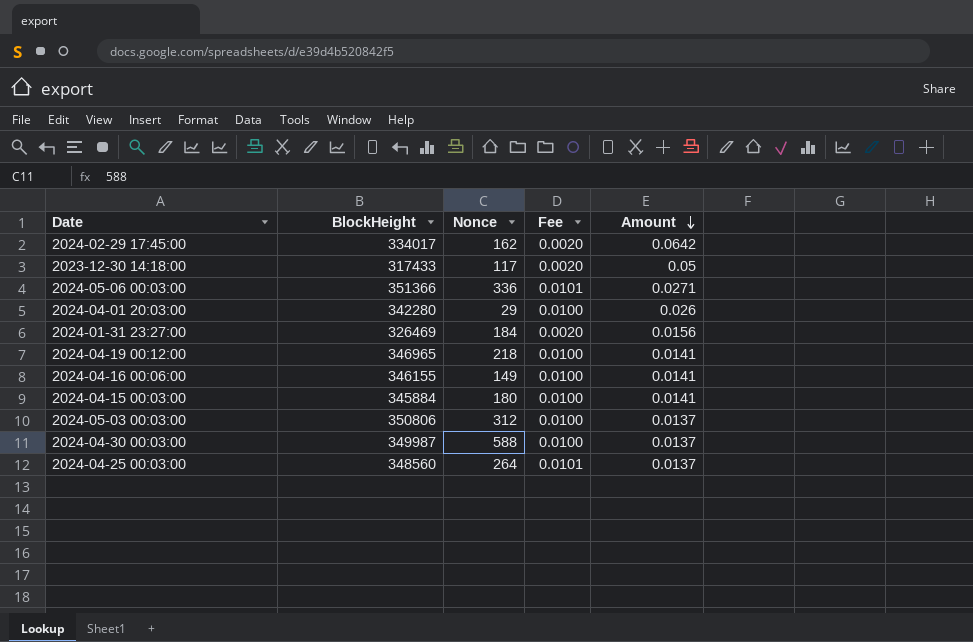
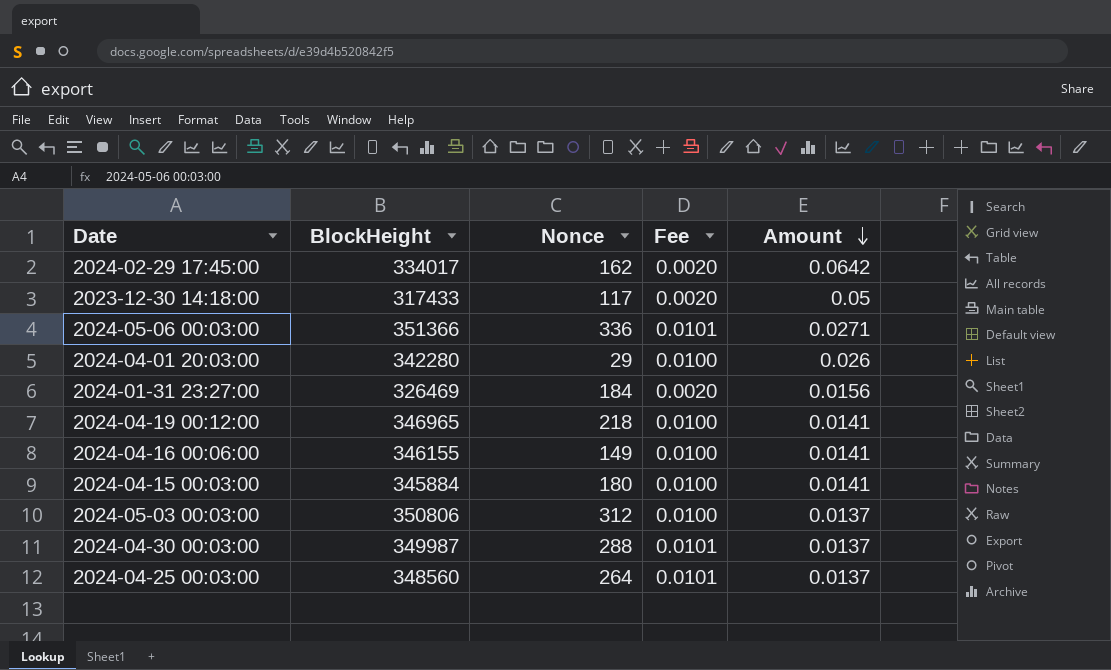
2024-04-30 00:03:00 | Nonce: 588 -> 288
2024-04-30 00:03:00 | Fee: 0.0100 -> 0.0101

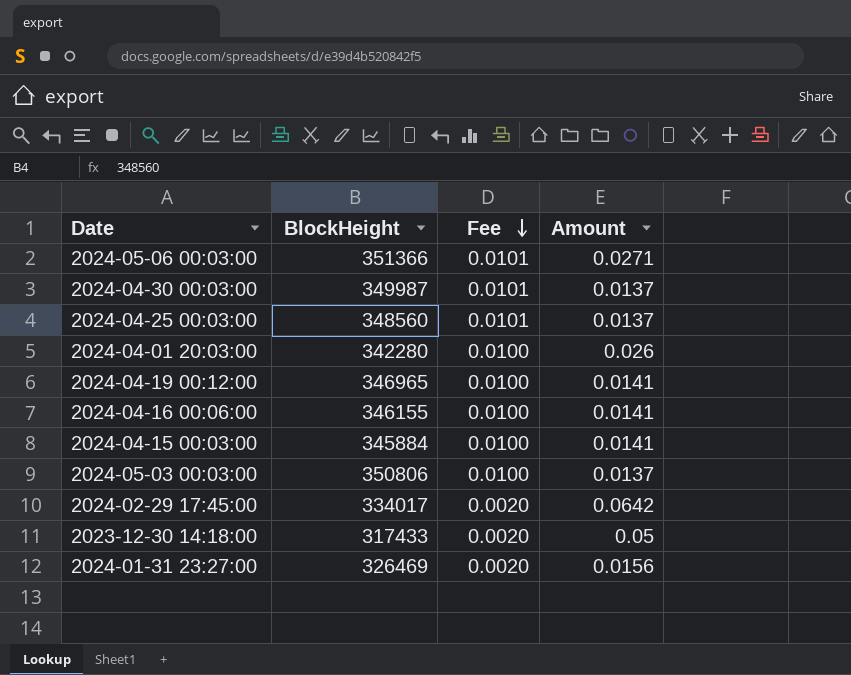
row order: Amount descending -> Fee descending
column Nonce | position: 3 -> none

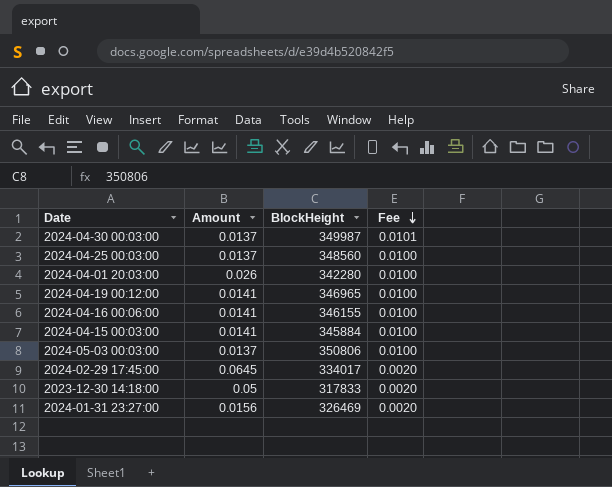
column Amount | position: 4 -> 2
row 2024-05-06 00:03:00: 351366 | 0.0101 | 0.0271 -> none
2024-04-25 00:03:00 | Fee: 0.0101 -> 0.0100
2024-02-29 17:45:00 | Amount: 0.0642 -> 0.0645
2023-12-30 14:18:00 | BlockHeight: 317433 -> 317833

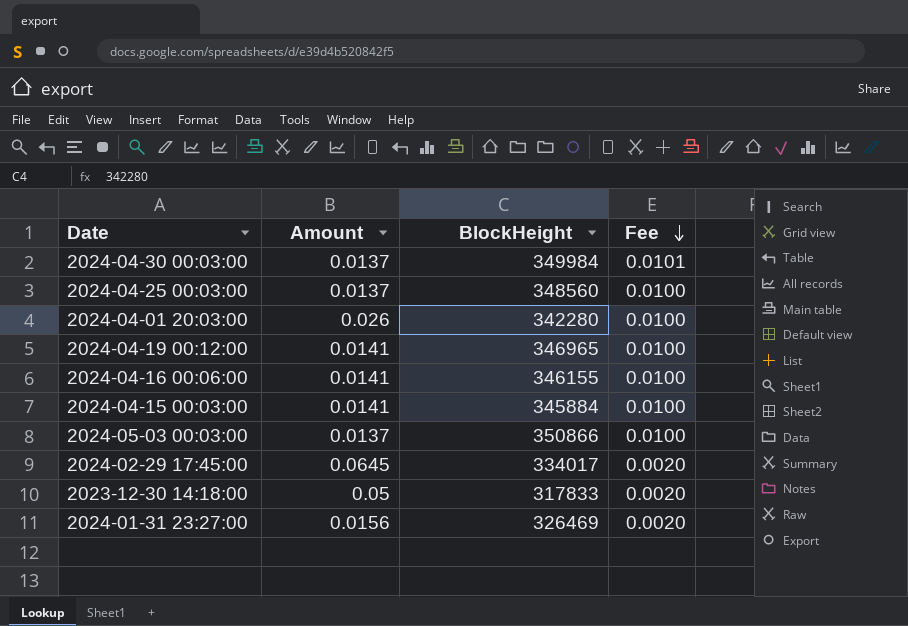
2024-04-30 00:03:00 | BlockHeight: 349987 -> 349984
2024-05-03 00:03:00 | BlockHeight: 350806 -> 350866

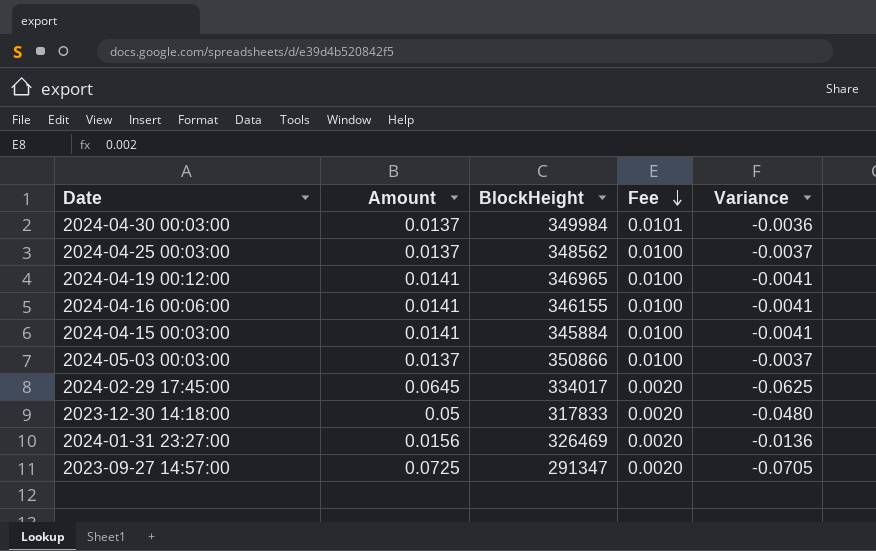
column Variance | formula: none -> [Fee] - [Amount]
row 2024-04-01 20:03:00: 0.026 | 342280 | 0.0100 -> none
2024-04-25 00:03:00 | BlockHeight: 348560 -> 348562
row 2023-09-27 14:57:00: none -> 0.0725 | 291347 | 0.0020 | -0.0705

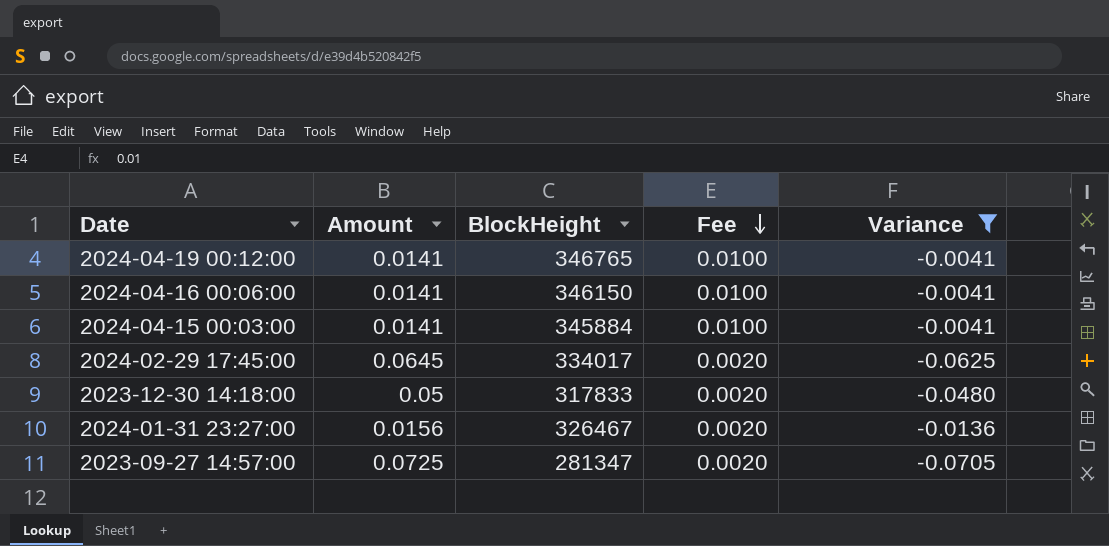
filter: none -> Variance <= -0.0041
2024-04-19 00:12:00 | BlockHeight: 346965 -> 346765
2024-04-16 00:06:00 | BlockHeight: 346155 -> 346150
2024-01-31 23:27:00 | BlockHeight: 326469 -> 326467
2023-09-27 14:57:00 | BlockHeight: 291347 -> 281347

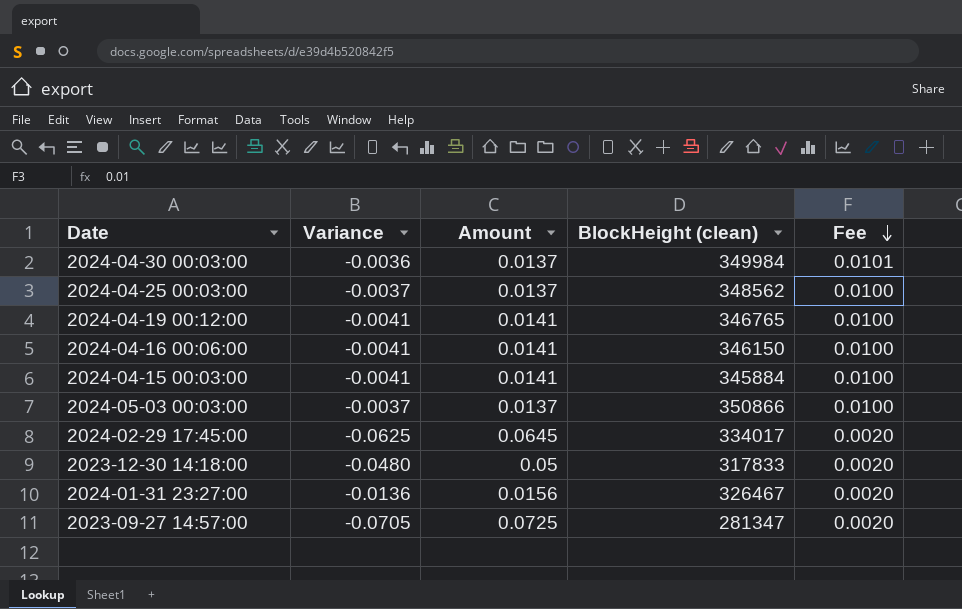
filter: Variance <= -0.0041 -> none
column Variance | position: 5 -> 2
column name: BlockHeight -> BlockHeight (clean)

